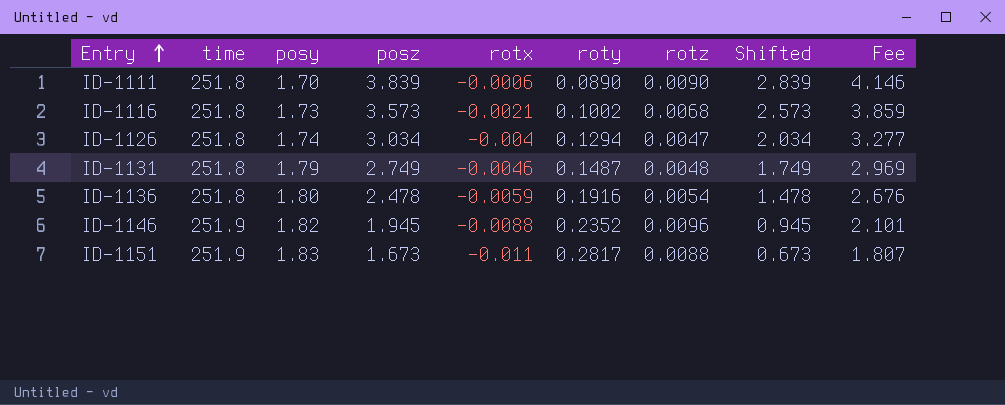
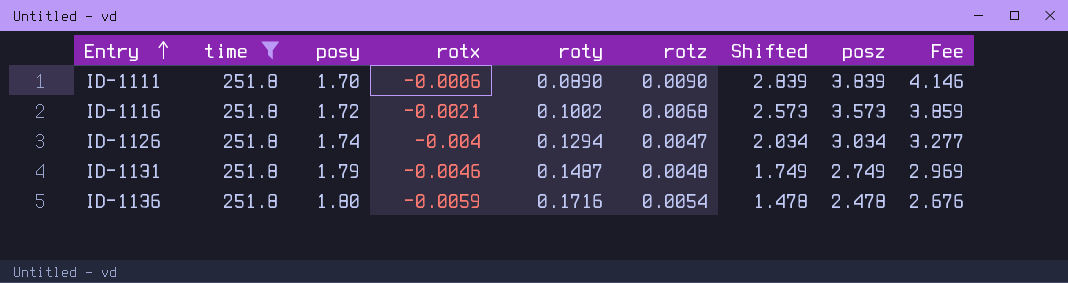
filter: none -> time = 251.8
column posz | position: 4 -> 8
ID-1116 | posy: 1.73 -> 1.72
ID-1136 | roty: 0.1916 -> 0.1716

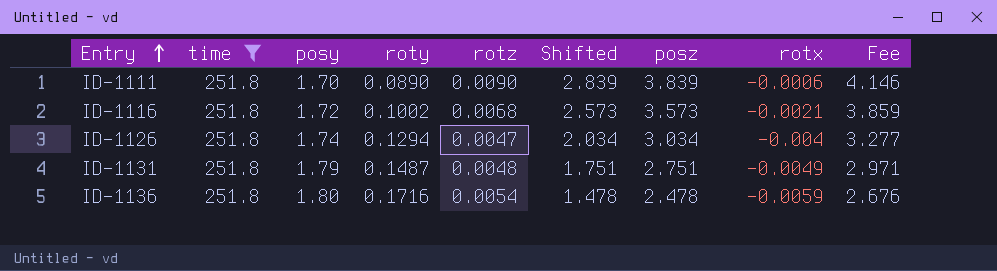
column rotx | position: 4 -> 8
ID-1131 | Shifted: 1.749 -> 1.751
ID-1131 | posz: 2.749 -> 2.751
ID-1131 | rotx: -0.0046 -> -0.0049
ID-1131 | Fee: 2.969 -> 2.971

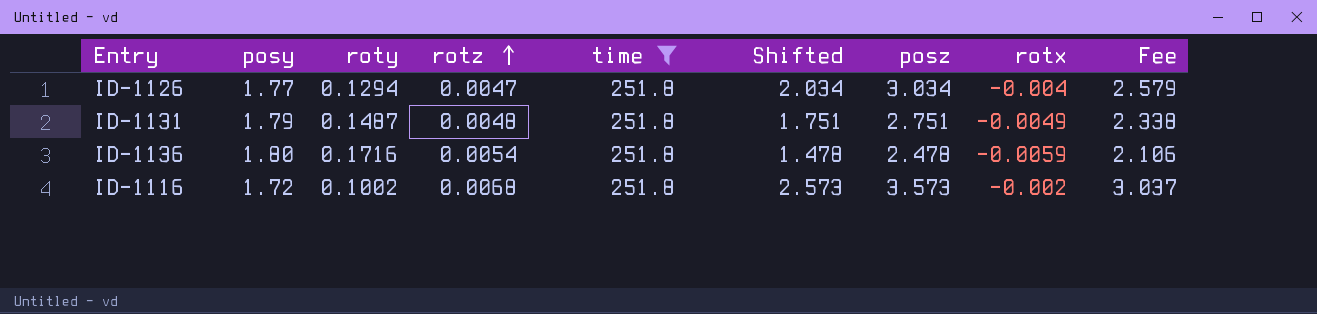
row order: Entry ascending -> rotz ascending
column time | position: 2 -> 5
column Fee | formula: [posz] * 1.08 -> [posz] * 0.85
row ID-1111: 251.8 | 1.70 | 0.0890 | 0.0090 | 2.839 | 3.839 | -0.0006 | 4.146 -> none
ID-1126 | posy: 1.74 -> 1.77
ID-1116 | rotx: -0.0021 -> -0.002

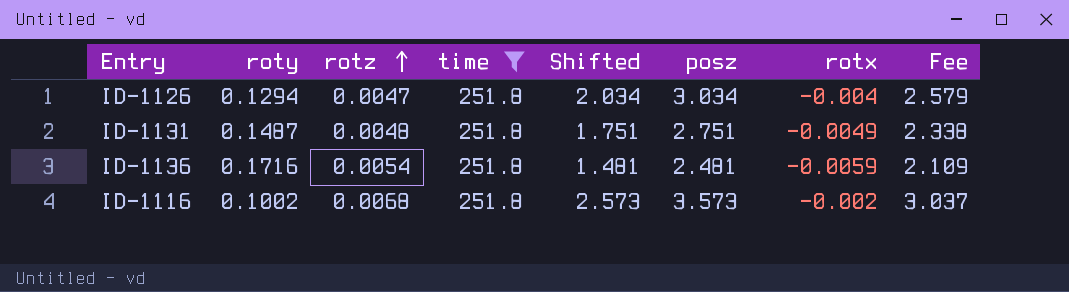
column posy | position: 2 -> none
ID-1136 | Shifted: 1.478 -> 1.481
ID-1136 | posz: 2.478 -> 2.481
ID-1136 | Fee: 2.106 -> 2.109

